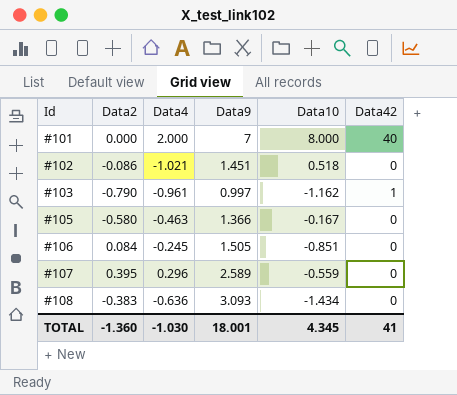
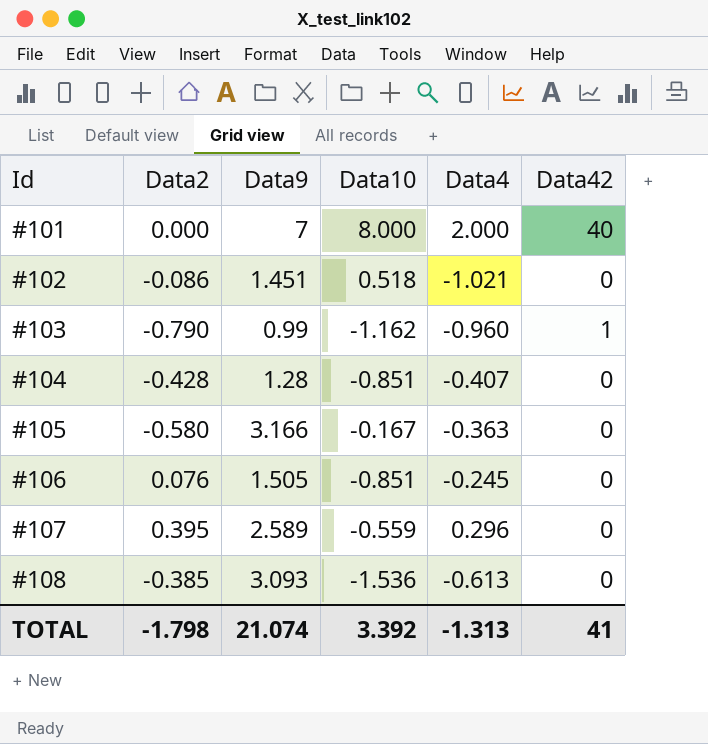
column Data4 | position: 3 -> 5
#103 | Data9: 0.997 -> 0.99
#103 | Data4: -0.961 -> -0.960
row #104: none -> -0.428 | 1.28 | -0.851 | -0.407 | 0
#105 | Data9: 1.366 -> 3.166
#105 | Data4: -0.463 -> -0.363
#106 | Data2: 0.084 -> 0.076
#108 | Data2: -0.383 -> -0.385
#108 | Data10: -1.434 -> -1.536
#108 | Data4: -0.636 -> -0.613
TOTAL | Data2: -1.360 -> -1.798
TOTAL | Data9: 18.001 -> 21.074
TOTAL | Data10: 4.345 -> 3.392
TOTAL | Data4: -1.030 -> -1.313

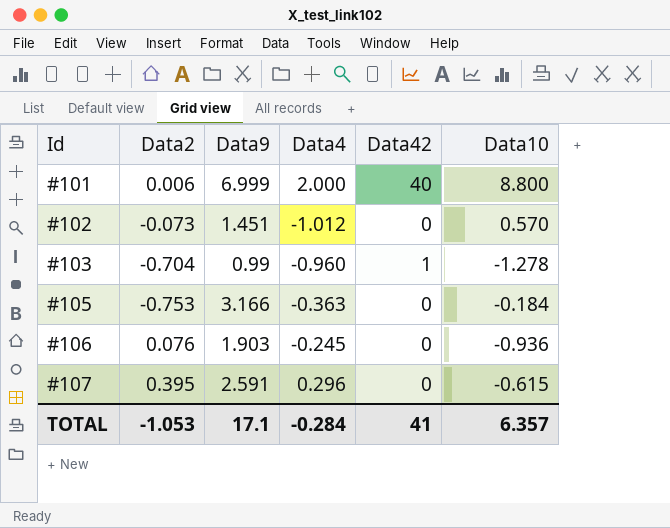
column Data10 | position: 4 -> 6
row #104: -0.428 | 1.28 | -0.851 | -0.407 | 0 -> none
row #108: -0.385 | 3.093 | -1.536 | -0.613 | 0 -> none
#101 | Data2: 0.000 -> 0.006
#101 | Data9: 7 -> 6.999
#101 | Data10: 8.000 -> 8.800
#102 | Data2: -0.086 -> -0.073
#102 | Data4: -1.021 -> -1.012
#102 | Data10: 0.518 -> 0.570
#103 | Data2: -0.790 -> -0.704
#103 | Data10: -1.162 -> -1.278
#105 | Data2: -0.580 -> -0.753
#105 | Data10: -0.167 -> -0.184
#106 | Data9: 1.505 -> 1.903
#106 | Data10: -0.851 -> -0.936
#107 | Data9: 2.589 -> 2.591
#107 | Data10: -0.559 -> -0.615
TOTAL | Data2: -1.798 -> -1.053
TOTAL | Data9: 21.074 -> 17.1
TOTAL | Data4: -1.313 -> -0.284
TOTAL | Data10: 3.392 -> 6.357

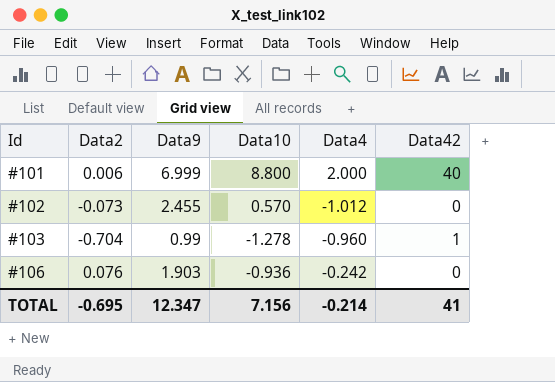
column Data10 | position: 6 -> 4
row #105: -0.753 | 3.166 | -0.363 | 0 | -0.184 -> none
row #107: 0.395 | 2.591 | 0.296 | 0 | -0.615 -> none
#102 | Data9: 1.451 -> 2.455
#106 | Data4: -0.245 -> -0.242
TOTAL | Data2: -1.053 -> -0.695
TOTAL | Data9: 17.1 -> 12.347
TOTAL | Data10: 6.357 -> 7.156
TOTAL | Data4: -0.284 -> -0.214

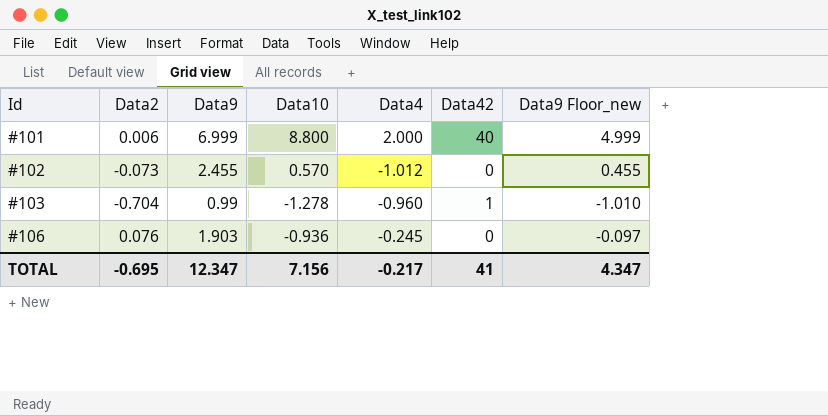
column Data9 Floor_new | formula: none -> [Data9] - 2
#106 | Data4: -0.242 -> -0.245
TOTAL | Data4: -0.214 -> -0.217

